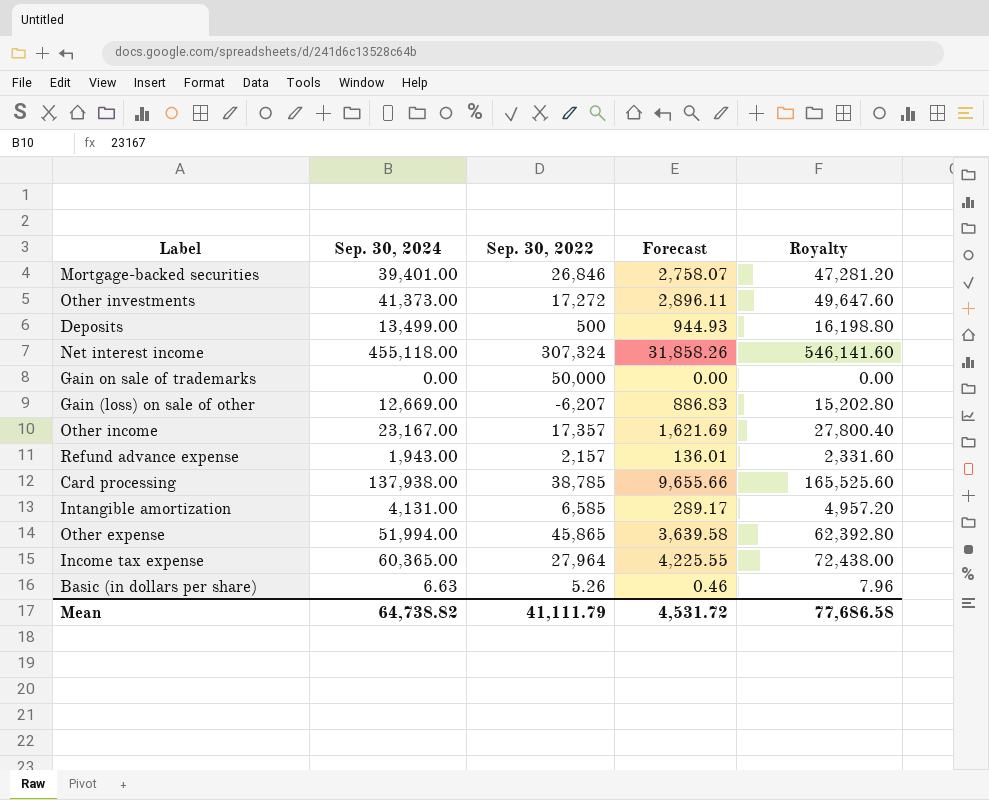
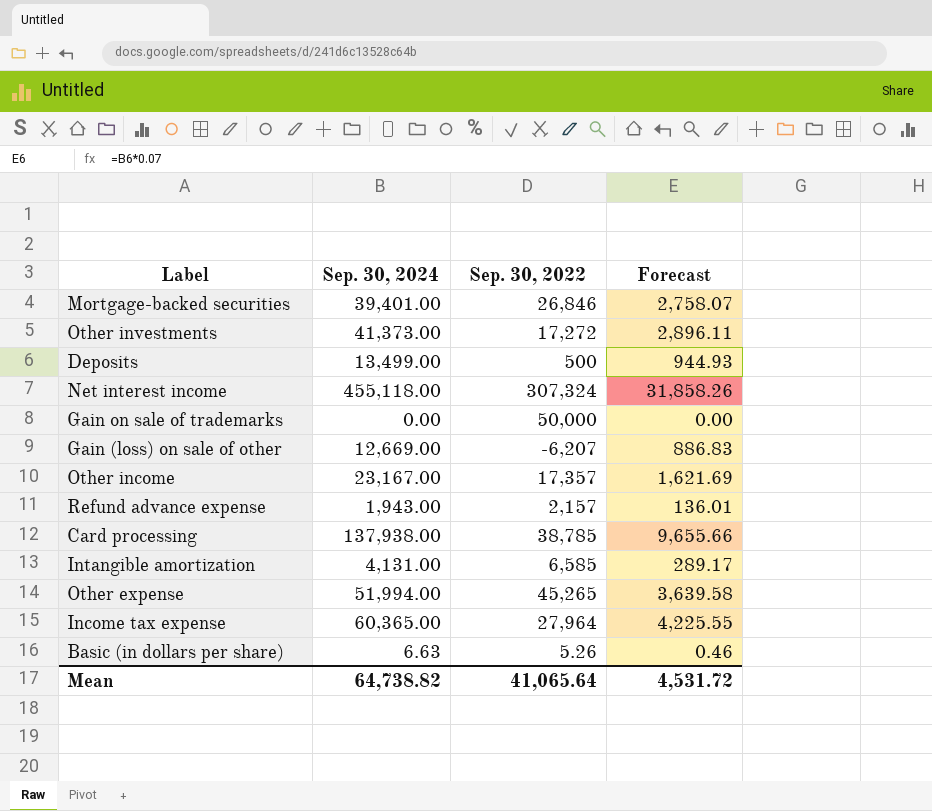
column Royalty | formula: [Sep. 30, 2024] * 1.2 -> none
Other expense | Sep. 30, 2022: 45,865 -> 45,265
Mean | Sep. 30, 2022: 41,111.79 -> 41,065.64

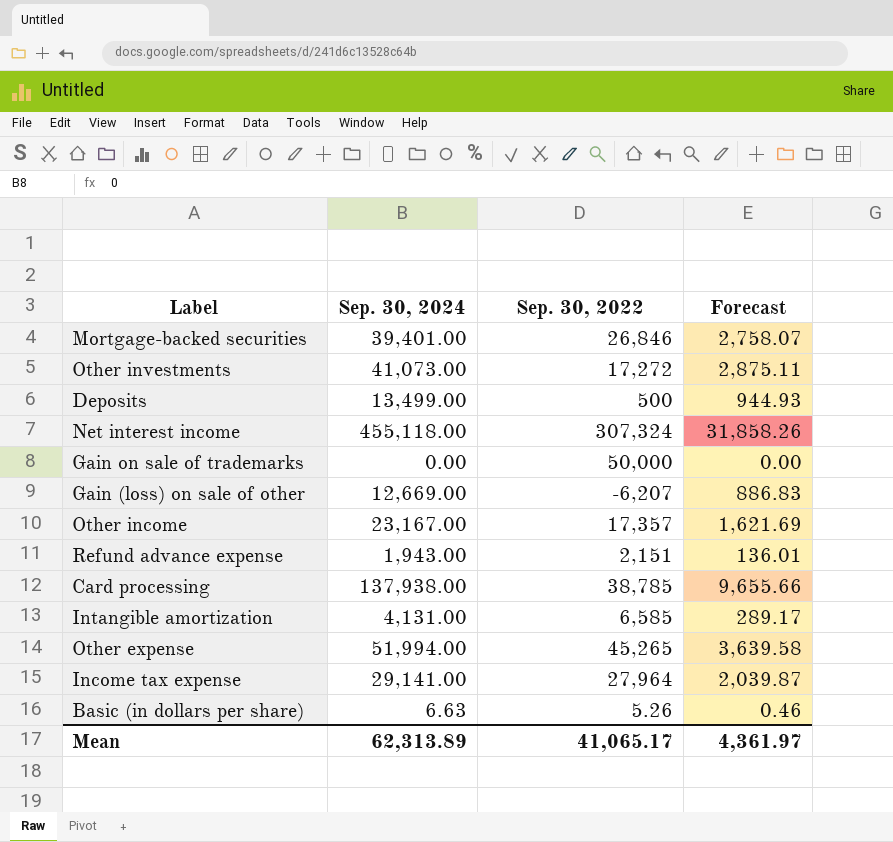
Other investments | Sep. 30, 2024: 41,373.00 -> 41,073.00
Other investments | Forecast: 2,896.11 -> 2,875.11
Refund advance expense | Sep. 30, 2022: 2,157 -> 2,151
Income tax expense | Sep. 30, 2024: 60,365.00 -> 29,141.00
Income tax expense | Forecast: 4,225.55 -> 2,039.87
Mean | Sep. 30, 2024: 64,738.82 -> 62,313.89
Mean | Sep. 30, 2022: 41,065.64 -> 41,065.17
Mean | Forecast: 4,531.72 -> 4,361.97

